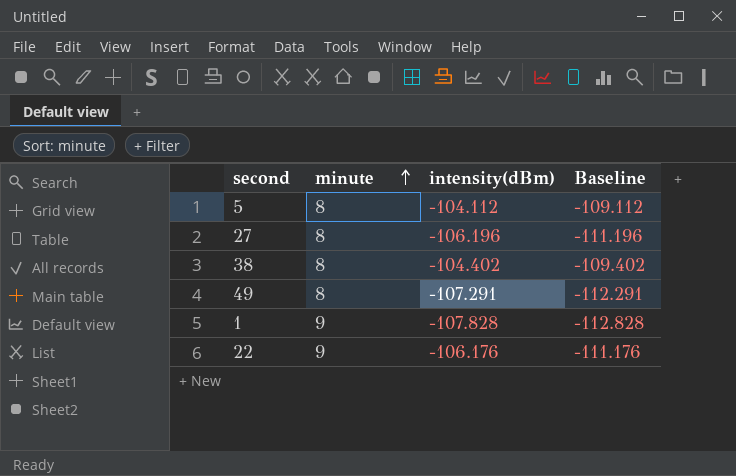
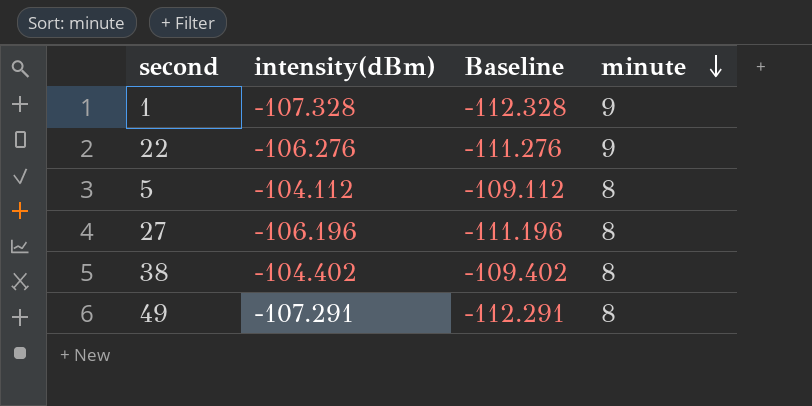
row order: minute ascending -> minute descending
column minute | position: 2 -> 4
1 | intensity(dBm): -107.828 -> -107.328
1 | Baseline: -112.828 -> -112.328
22 | intensity(dBm): -106.176 -> -106.276
22 | Baseline: -111.176 -> -111.276

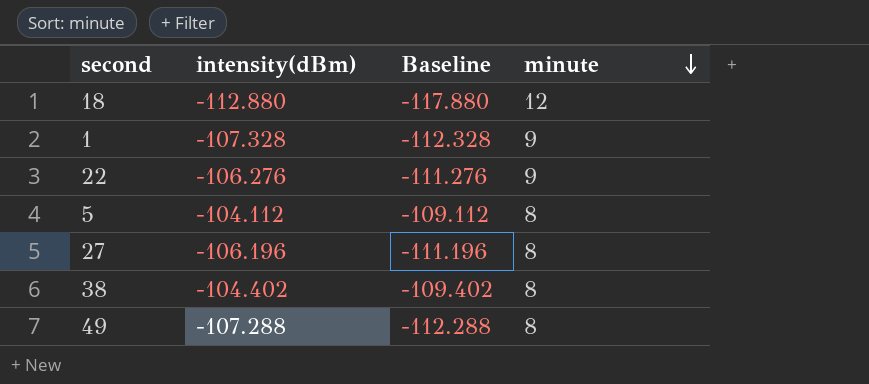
row 18: none -> -112.880 | -117.880 | 12
49 | intensity(dBm): -107.291 -> -107.288
49 | Baseline: -112.291 -> -112.288

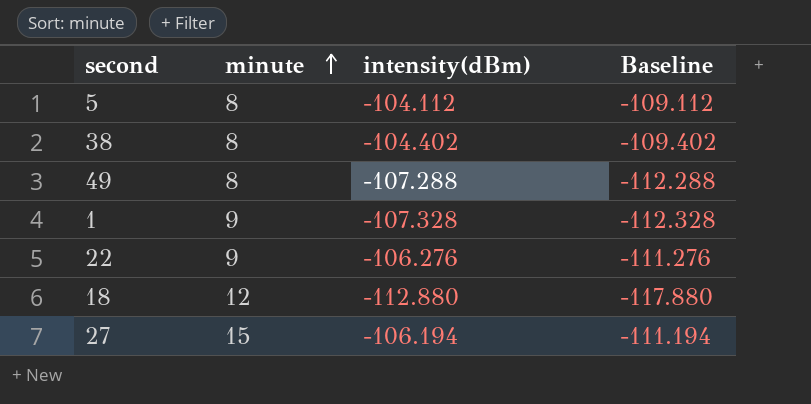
row order: minute descending -> minute ascending
column minute | position: 4 -> 2
27 | minute: 8 -> 15
27 | intensity(dBm): -106.196 -> -106.194
27 | Baseline: -111.196 -> -111.194

